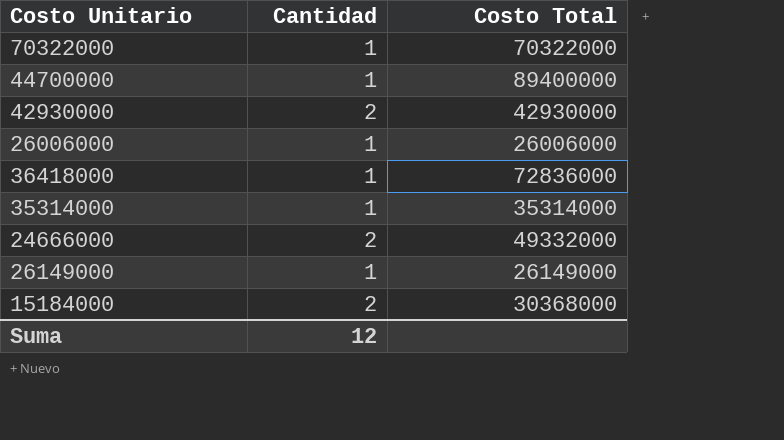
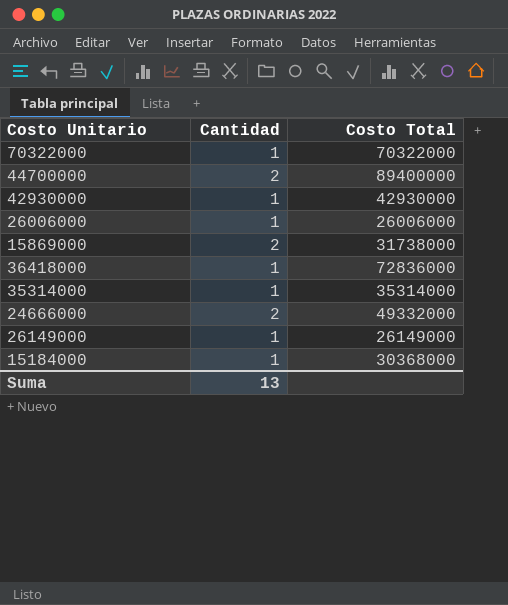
44700000 | Cantidad: 1 -> 2
42930000 | Cantidad: 2 -> 1
row 15869000: none -> 2 | 31738000
15184000 | Cantidad: 2 -> 1
Suma | Cantidad: 12 -> 13

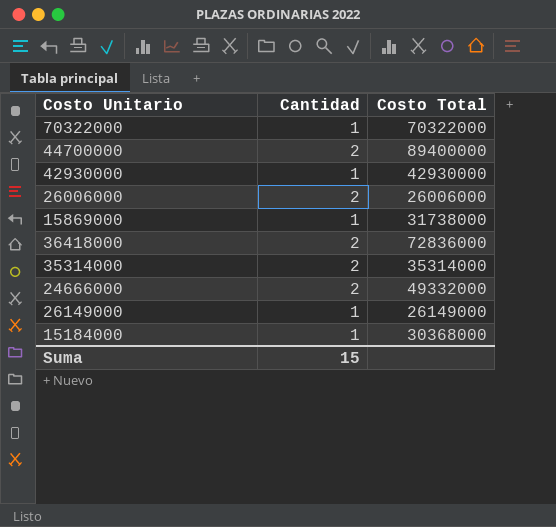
26006000 | Cantidad: 1 -> 2
15869000 | Cantidad: 2 -> 1
36418000 | Cantidad: 1 -> 2
35314000 | Cantidad: 1 -> 2
Suma | Cantidad: 13 -> 15

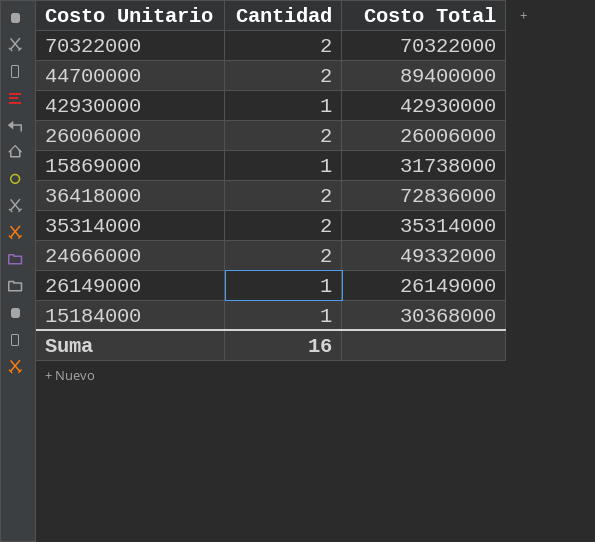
70322000 | Cantidad: 1 -> 2
Suma | Cantidad: 15 -> 16

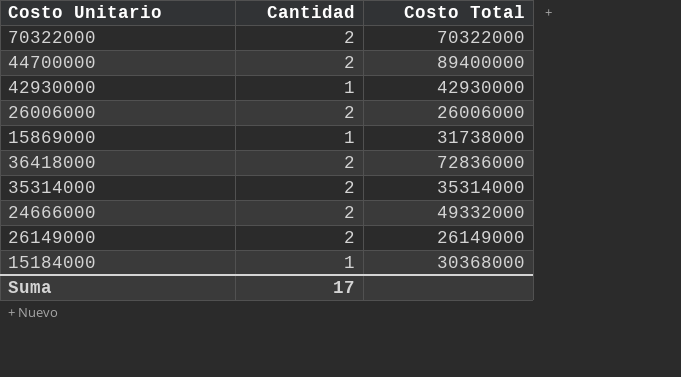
26149000 | Cantidad: 1 -> 2
Suma | Cantidad: 16 -> 17

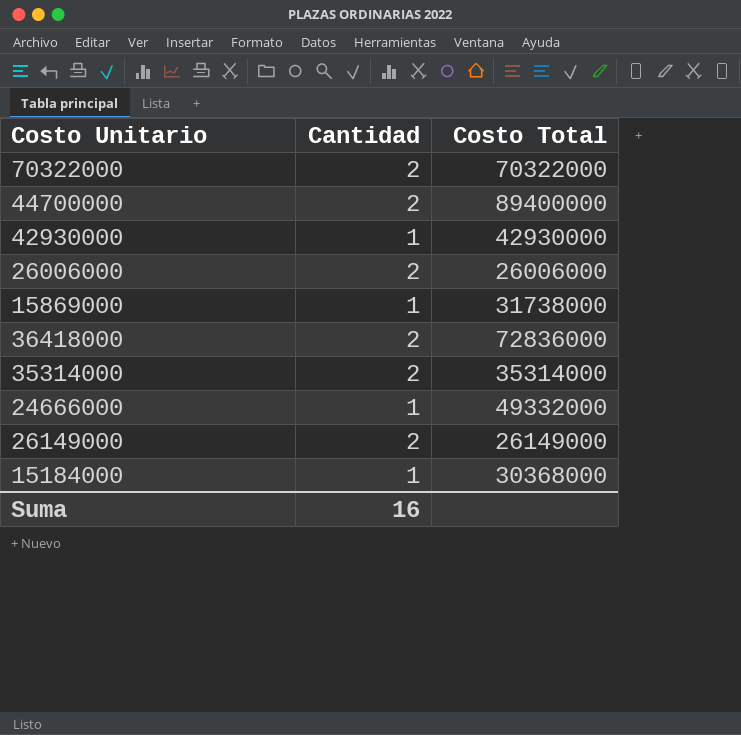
24666000 | Cantidad: 2 -> 1
Suma | Cantidad: 17 -> 16

